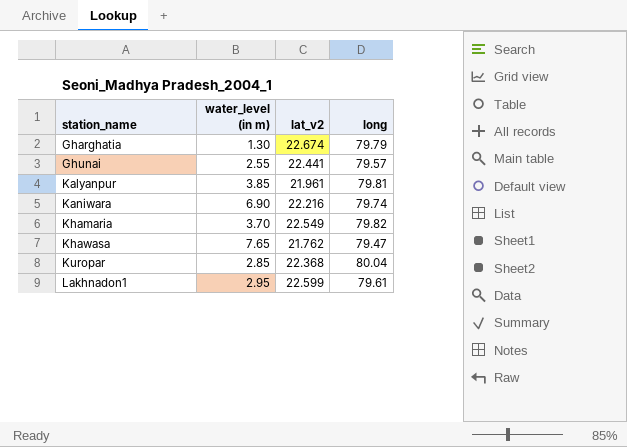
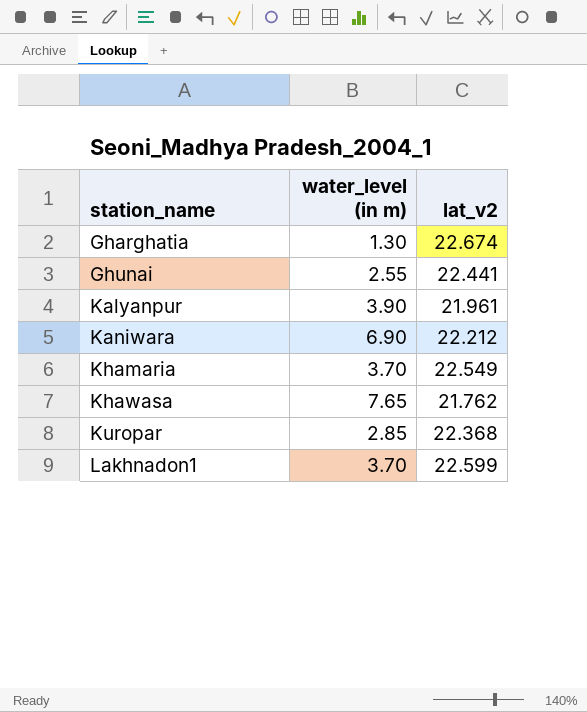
column long | position: 4 -> none
Kalyanpur | water_level (in m): 3.85 -> 3.90
Kaniwara | lat_v2: 22.216 -> 22.212
Lakhnadon1 | water_level (in m): 2.95 -> 3.70

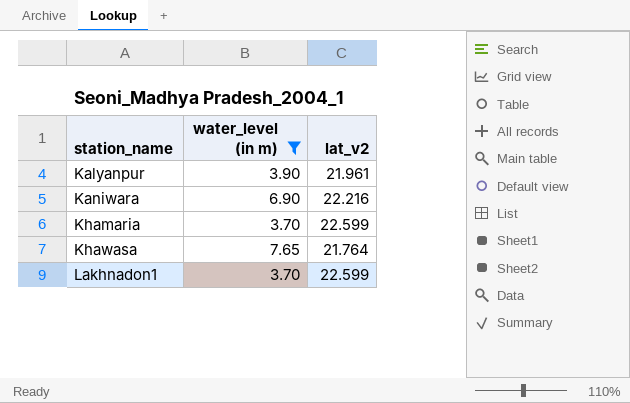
filter: none -> water_level (in m) >= 3.70
Kaniwara | lat_v2: 22.212 -> 22.216
Khamaria | lat_v2: 22.549 -> 22.599
Khawasa | lat_v2: 21.762 -> 21.764

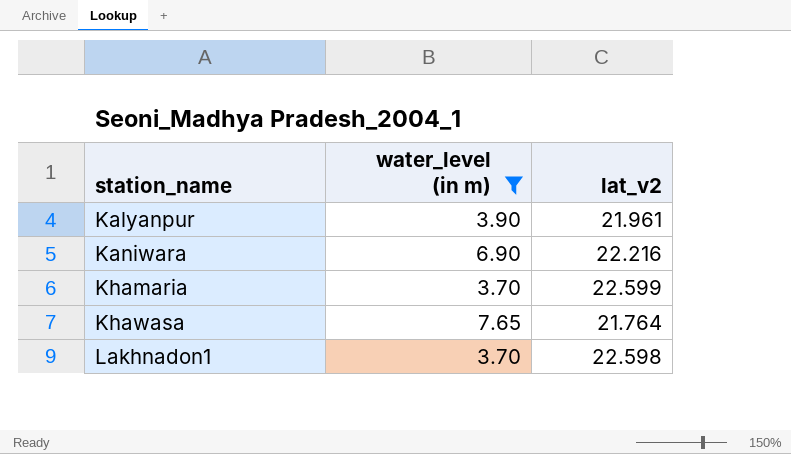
Lakhnadon1 | lat_v2: 22.599 -> 22.598

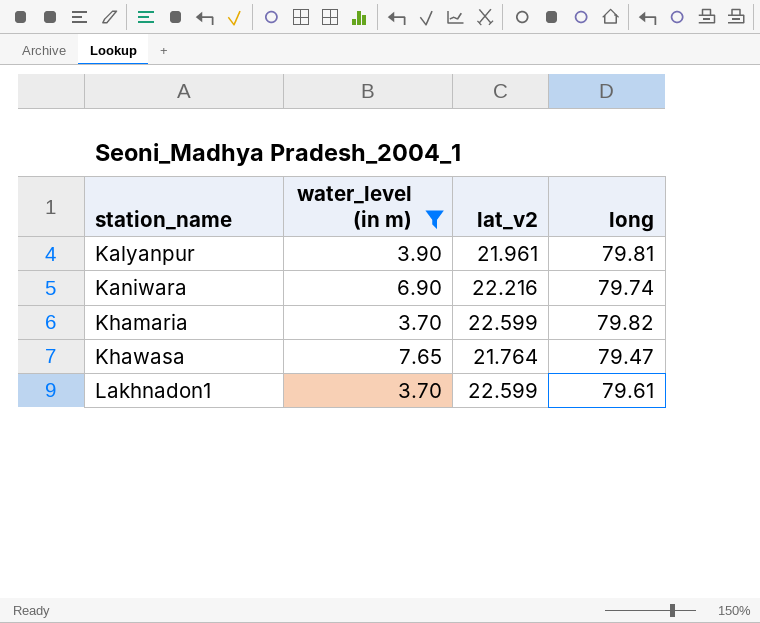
column long | position: none -> 4
Lakhnadon1 | lat_v2: 22.598 -> 22.599

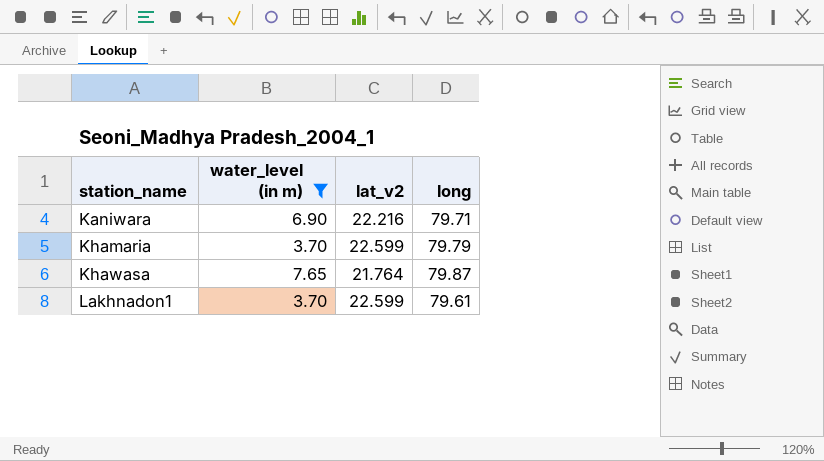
row Kalyanpur: 3.90 | 21.961 | 79.81 -> none
Kaniwara | long: 79.74 -> 79.71
Khamaria | long: 79.82 -> 79.79
Khawasa | long: 79.47 -> 79.87

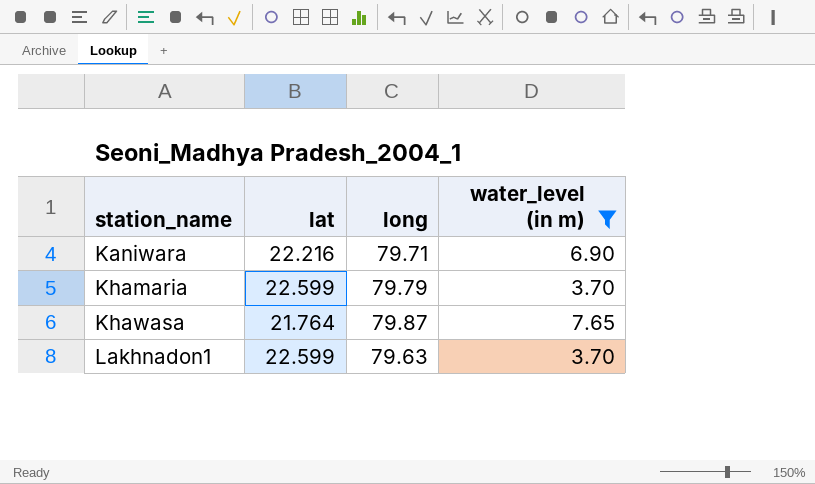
column name: lat_v2 -> lat
column water_level (in m) | position: 2 -> 4
Lakhnadon1 | long: 79.61 -> 79.63

